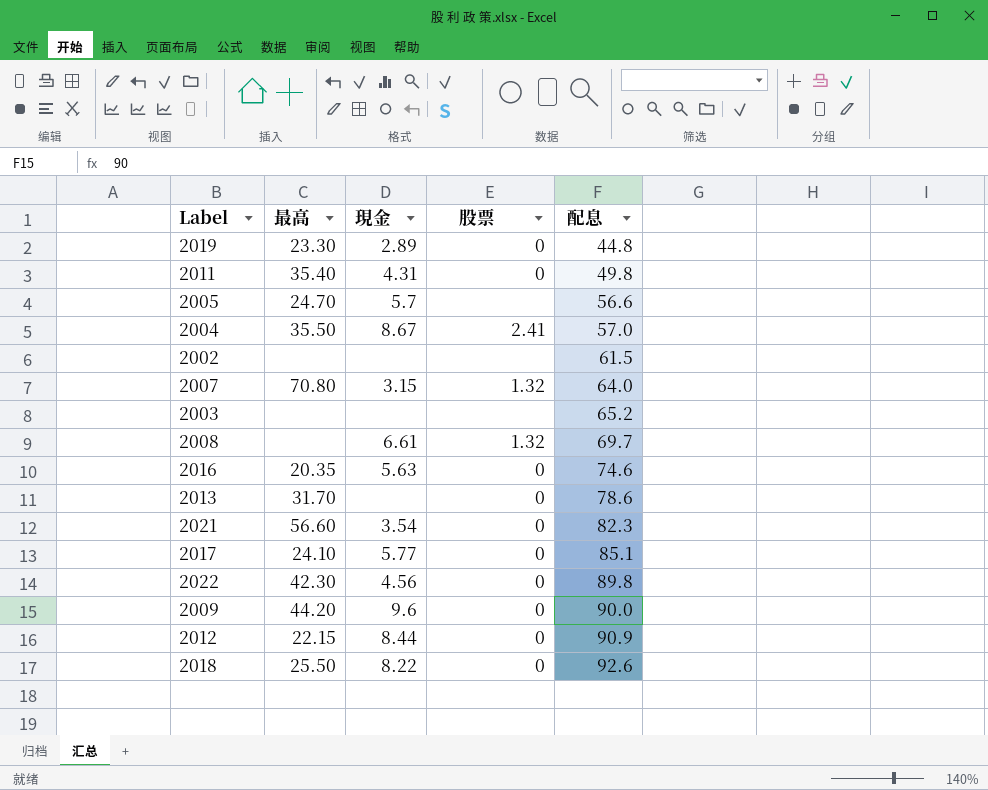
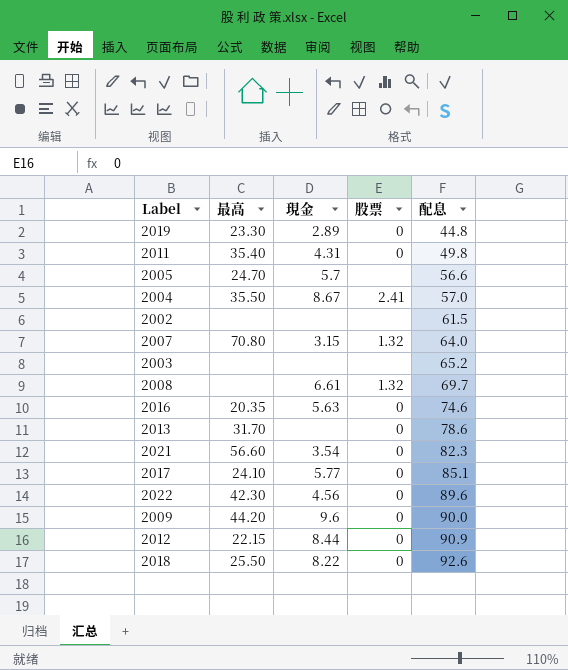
2022 | 配息: 89.8 -> 89.6

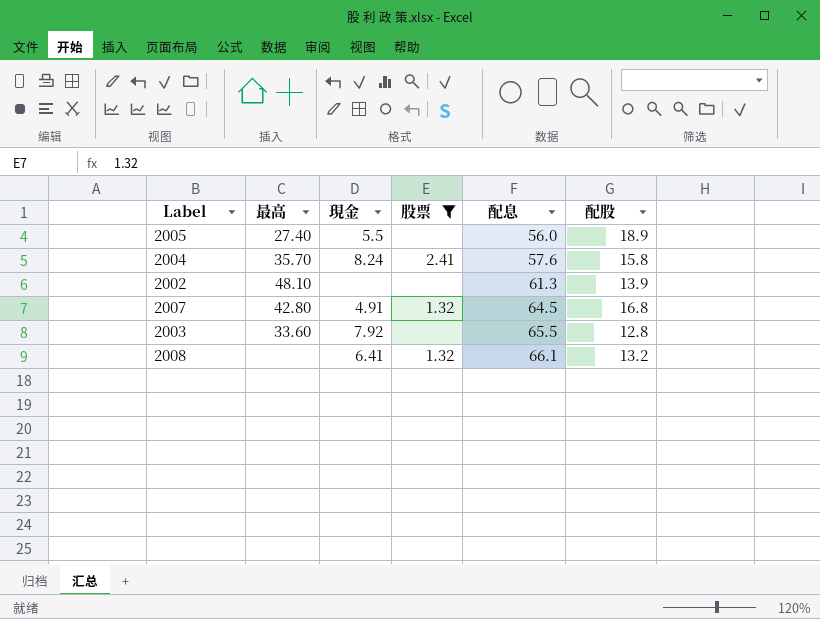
filter: none -> 股票 != 0
column 配股 | position: none -> 6
2005 | 最高: 24.70 -> 27.40
2005 | 現金: 5.7 -> 5.5
2005 | 配息: 56.6 -> 56.0
2004 | 最高: 35.50 -> 35.70
2004 | 現金: 8.67 -> 8.24
2004 | 配息: 57.0 -> 57.6
2002 | 最高: none -> 48.10
2002 | 配息: 61.5 -> 61.3
2007 | 最高: 70.80 -> 42.80
2007 | 現金: 3.15 -> 4.91
2007 | 配息: 64.0 -> 64.5
2003 | 最高: none -> 33.60
2003 | 現金: none -> 7.92
2003 | 配息: 65.2 -> 65.5
2008 | 現金: 6.61 -> 6.41
2008 | 配息: 69.7 -> 66.1

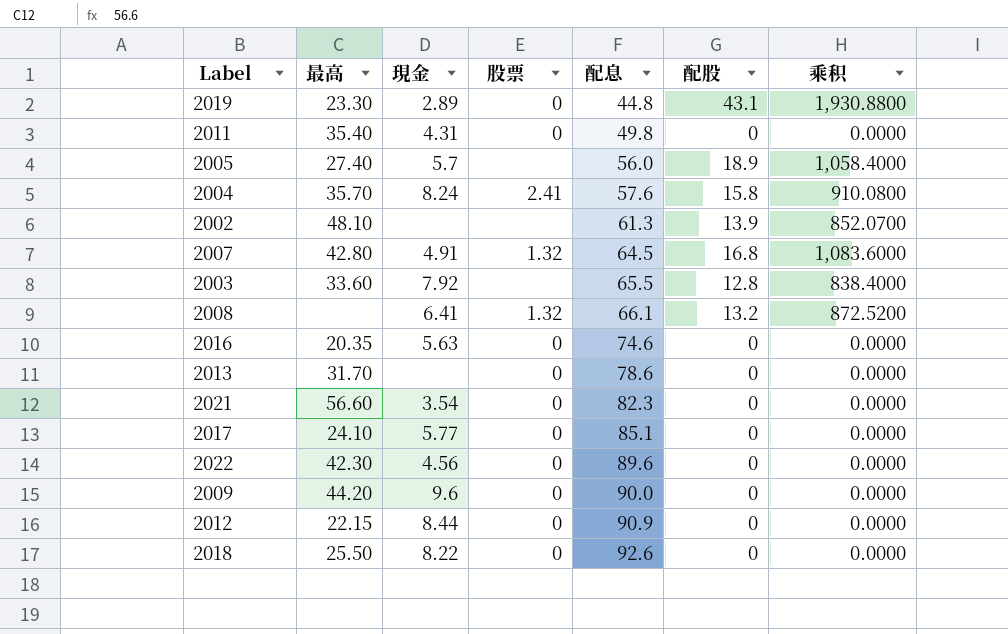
filter: 股票 != 0 -> none
column 乘积 | formula: none -> [配息] * [配股]
2005 | 現金: 5.5 -> 5.7

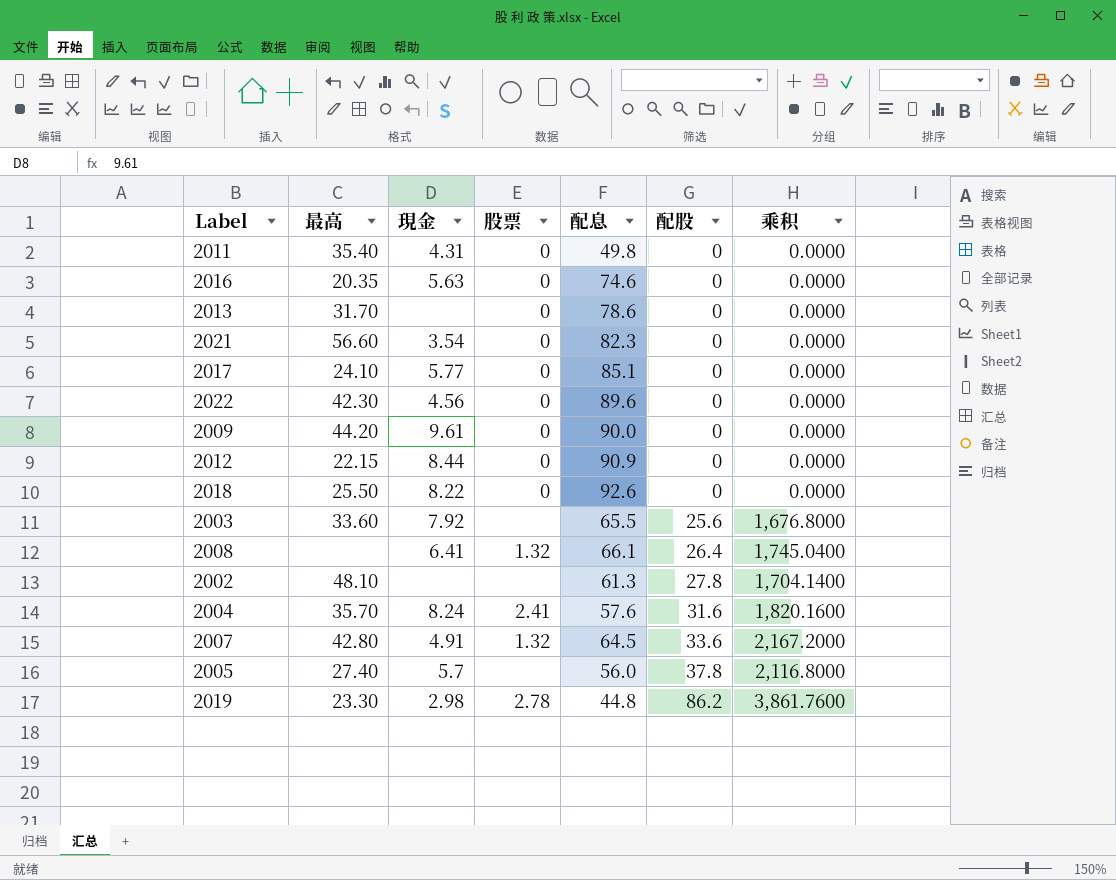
row order: 配息 ascending -> 配股 ascending
2009 | 現金: 9.6 -> 9.61
2003 | 配股: 12.8 -> 25.6
2003 | 乘积: 838.4000 -> 1,676.8000
2008 | 配股: 13.2 -> 26.4
2008 | 乘积: 872.5200 -> 1,745.0400
2002 | 配股: 13.9 -> 27.8
2002 | 乘积: 852.0700 -> 1,704.1400
2004 | 配股: 15.8 -> 31.6
2004 | 乘积: 910.0800 -> 1,820.1600
2007 | 配股: 16.8 -> 33.6
2007 | 乘积: 1,083.6000 -> 2,167.2000
2005 | 配股: 18.9 -> 37.8
2005 | 乘积: 1,058.4000 -> 2,116.8000
2019 | 現金: 2.89 -> 2.98
2019 | 股票: 0 -> 2.78
2019 | 配股: 43.1 -> 86.2
2019 | 乘积: 1,930.8800 -> 3,861.7600

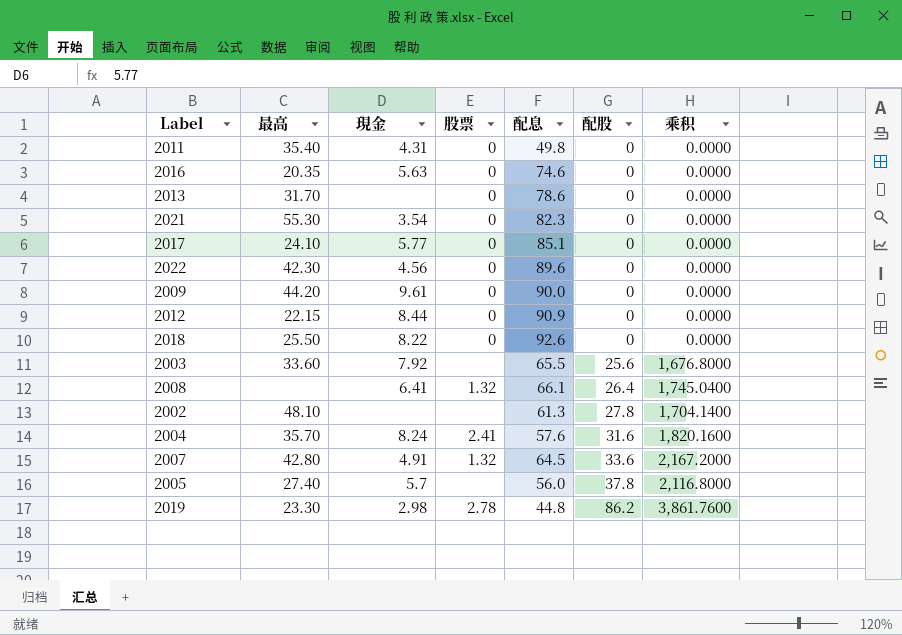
2021 | 最高: 56.60 -> 55.30

